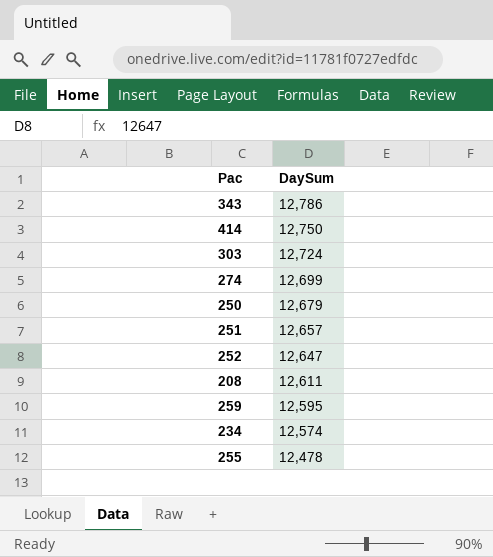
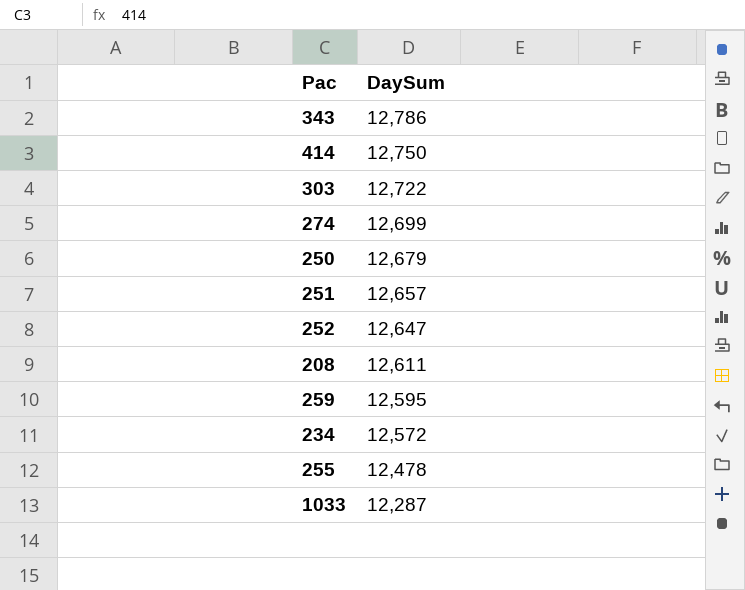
303 | DaySum: 12,724 -> 12,722
234 | DaySum: 12,574 -> 12,572
row 1033: none -> 12,287

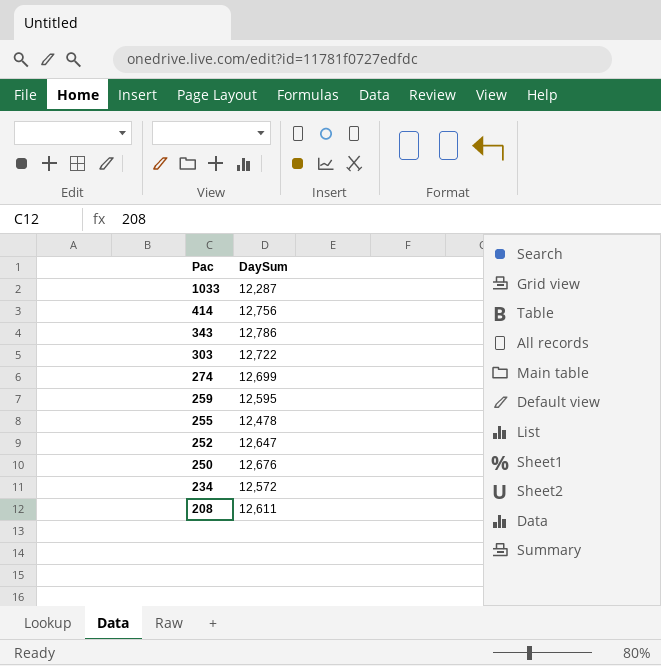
row order: DaySum descending -> Pac descending
row 251: 12,657 -> none
414 | DaySum: 12,750 -> 12,756
250 | DaySum: 12,679 -> 12,676

